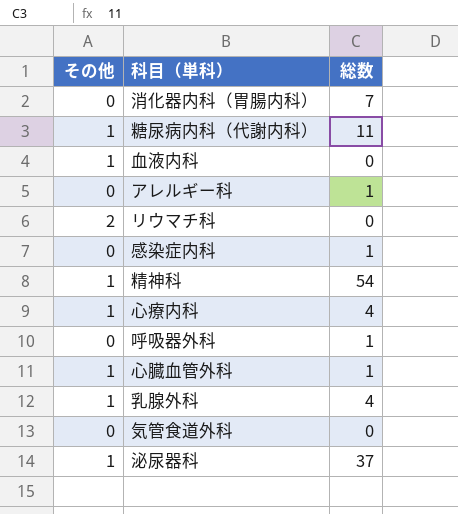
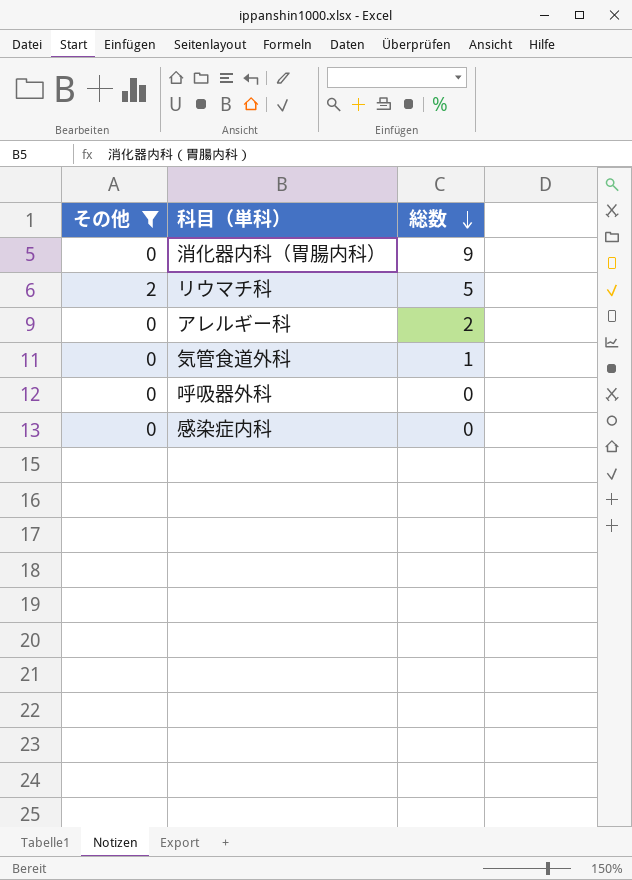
filter: none -> その他 != 1
row order: none -> 総数 descending
消化器内科（胃腸内科） | 総数: 7 -> 9
リウマチ科 | 総数: 0 -> 5
アレルギー科 | 総数: 1 -> 2
気管食道外科 | 総数: 0 -> 1
呼吸器外科 | 総数: 1 -> 0
感染症内科 | 総数: 1 -> 0

